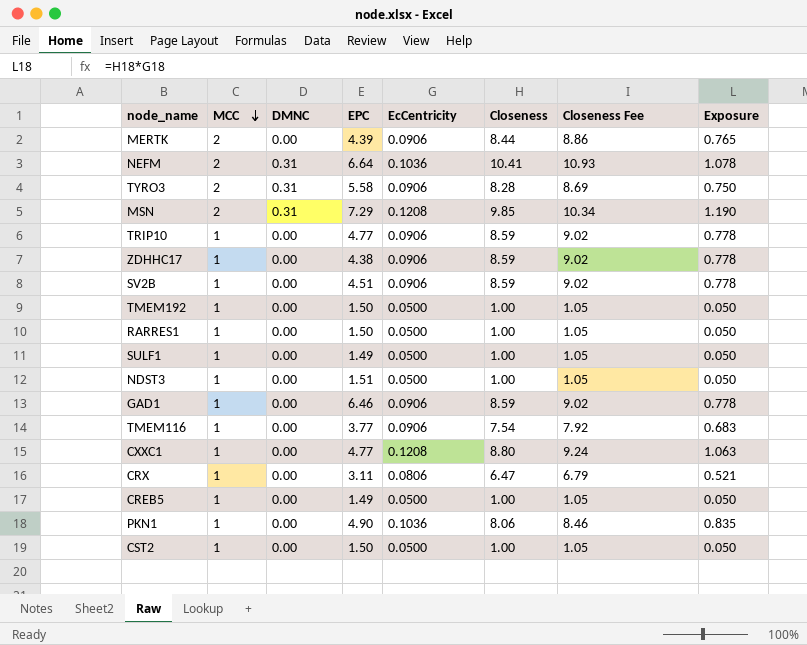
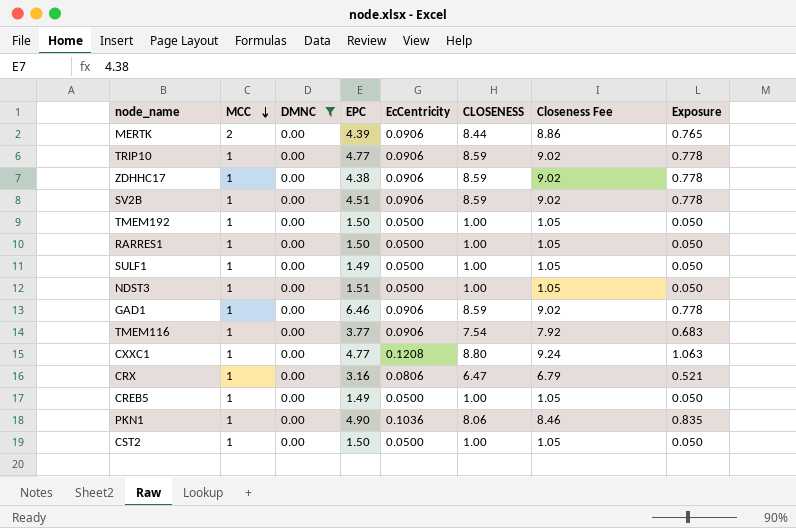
filter: none -> DMNC = 0.00
column name: Closeness -> CLOSENESS
CRX | EPC: 3.11 -> 3.16

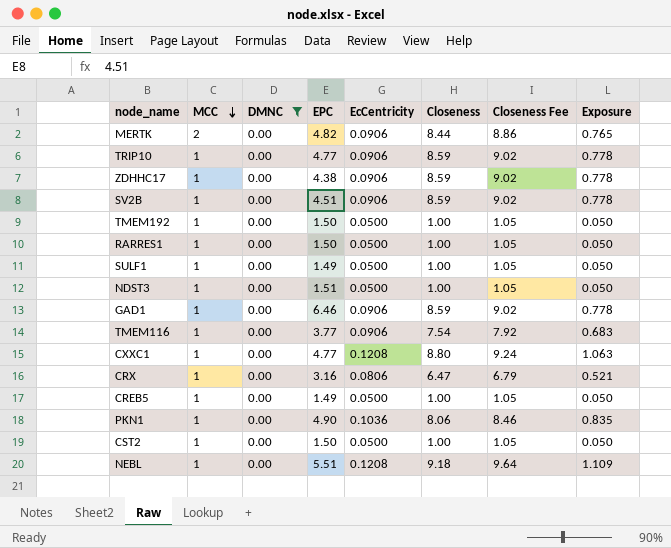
column name: CLOSENESS -> Closeness
MERTK | EPC: 4.39 -> 4.82
row NEBL: none -> 1 | 0.00 | 5.51 | 0.1208 | 9.18 | 9.64 | 1.109

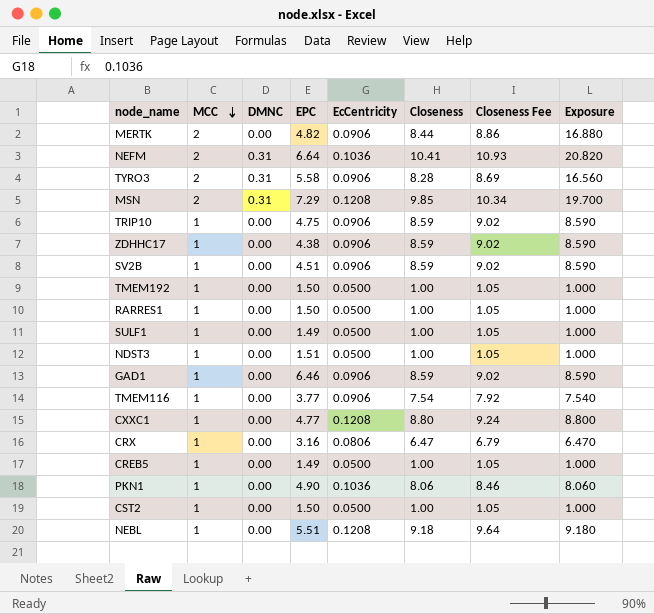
filter: DMNC = 0.00 -> none
column Exposure | formula: [EcCentricity] * [Closeness] -> [MCC] * [Closeness]
TRIP10 | EPC: 4.77 -> 4.75

